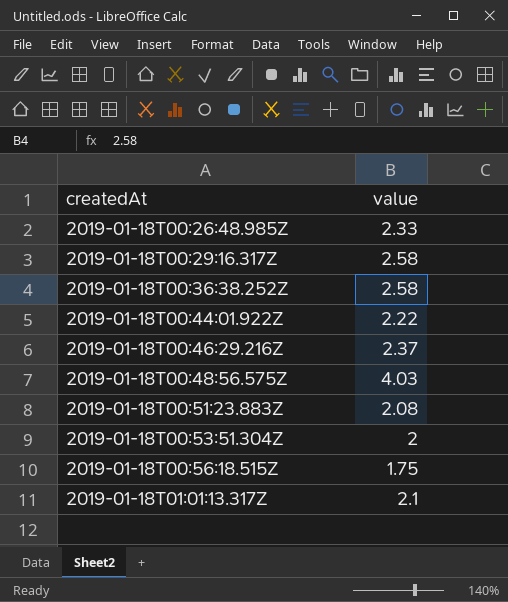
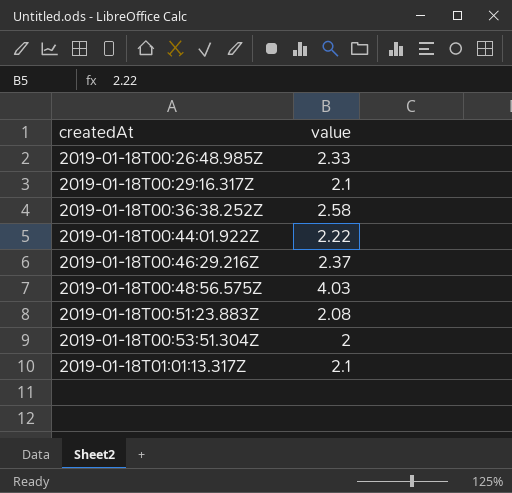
row 2019-01-18T00:56:18.515Z: 1.75 -> none
2019-01-18T00:29:16.317Z | value: 2.58 -> 2.1

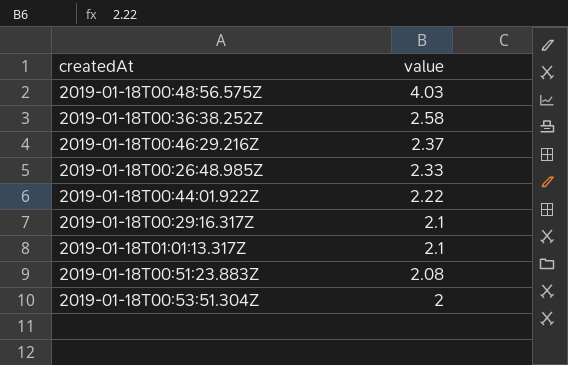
row order: createdAt ascending -> value descending

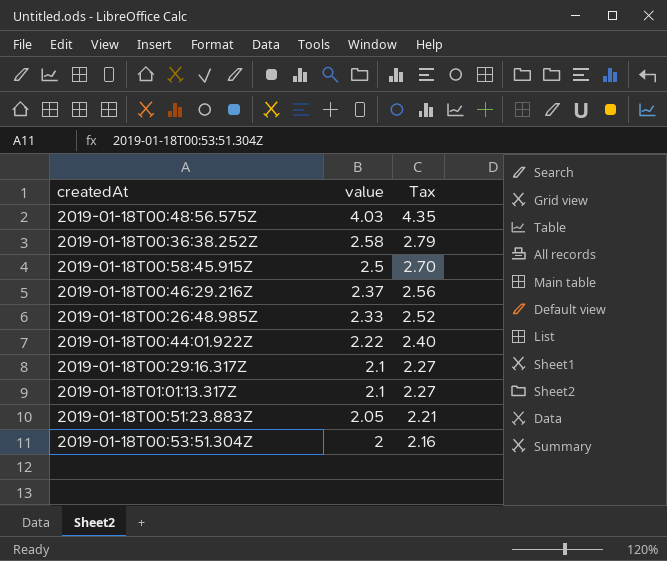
column Tax | formula: none -> [value] * 1.08
row 2019-01-18T00:58:45.915Z: none -> 2.5 | 2.70
2019-01-18T00:51:23.883Z | value: 2.08 -> 2.05

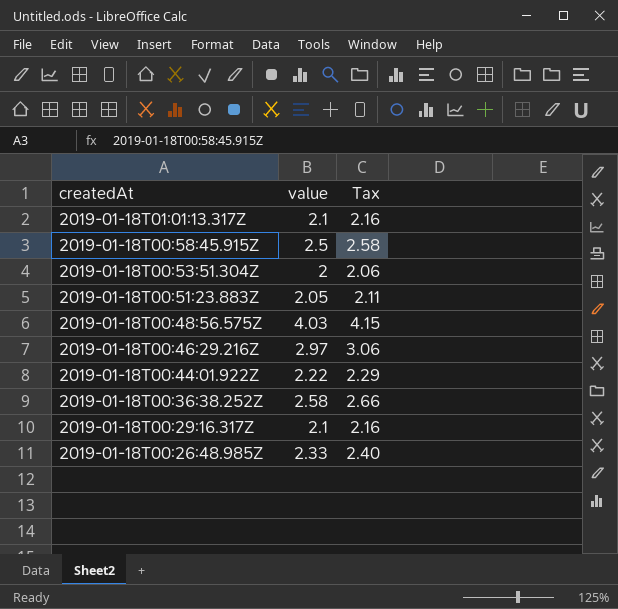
row order: value descending -> createdAt descending
column Tax | formula: [value] * 1.08 -> [value] * 1.03
2019-01-18T00:46:29.216Z | value: 2.37 -> 2.97

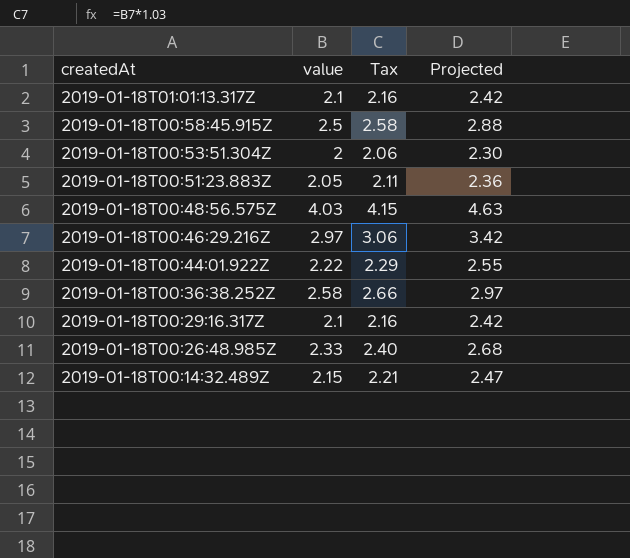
column Projected | formula: none -> [value] * 1.15
row 2019-01-18T00:14:32.489Z: none -> 2.15 | 2.21 | 2.47

